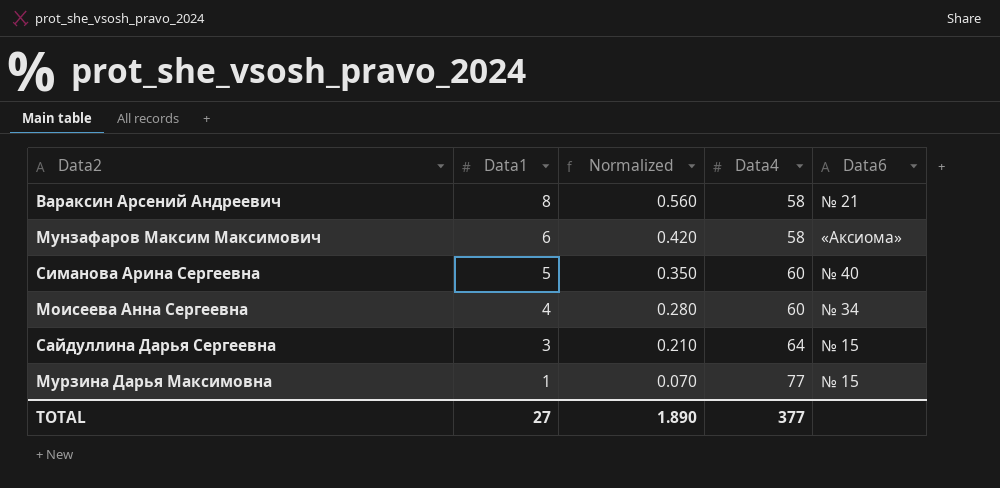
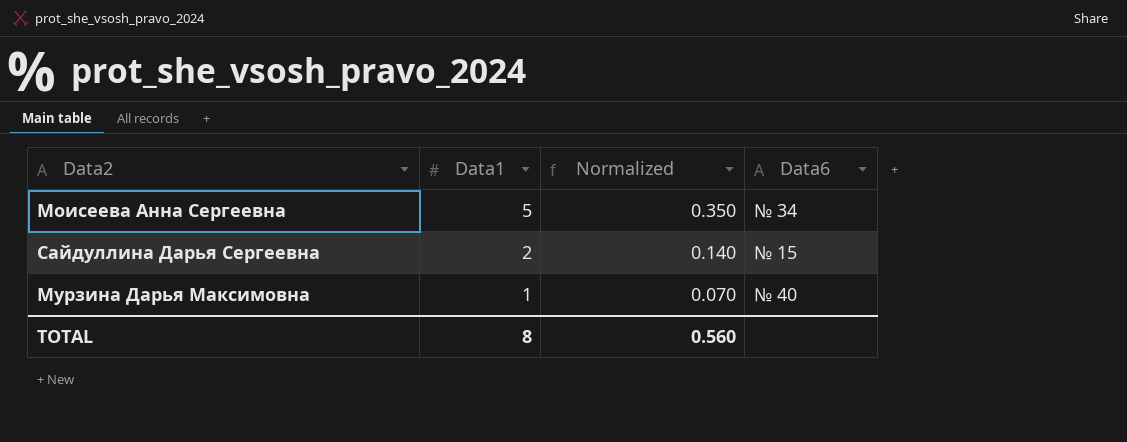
column Data4 | position: 4 -> none
row Вараксин Арсений Андреевич: 8 | 0.560 | 58 | № 21 -> none
row Мунзафаров Максим Максимович: 6 | 0.420 | 58 | «Аксиома» -> none
row Симанова Арина Сергеевна: 5 | 0.350 | 60 | № 40 -> none
Моисеева Анна Сергеевна | Data1: 4 -> 5
Моисеева Анна Сергеевна | Normalized: 0.280 -> 0.350
Сайдуллина Дарья Сергеевна | Data1: 3 -> 2
Сайдуллина Дарья Сергеевна | Normalized: 0.210 -> 0.140
Мурзина Дарья Максимовна | Data6: № 15 -> № 40
TOTAL | Data1: 27 -> 8
TOTAL | Normalized: 1.890 -> 0.560

